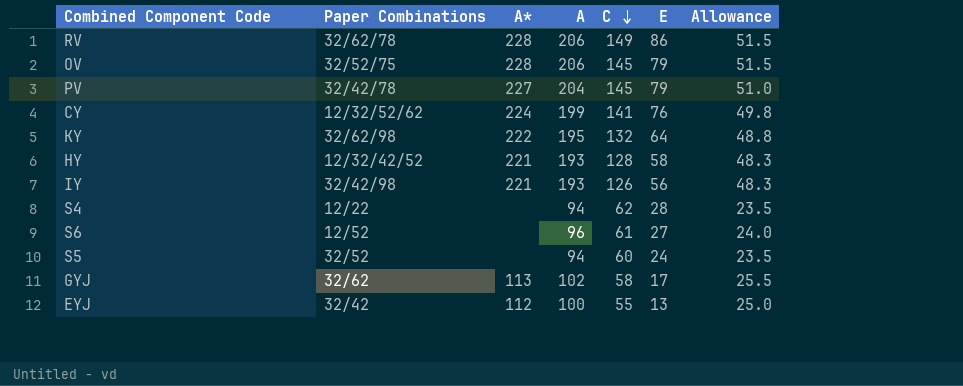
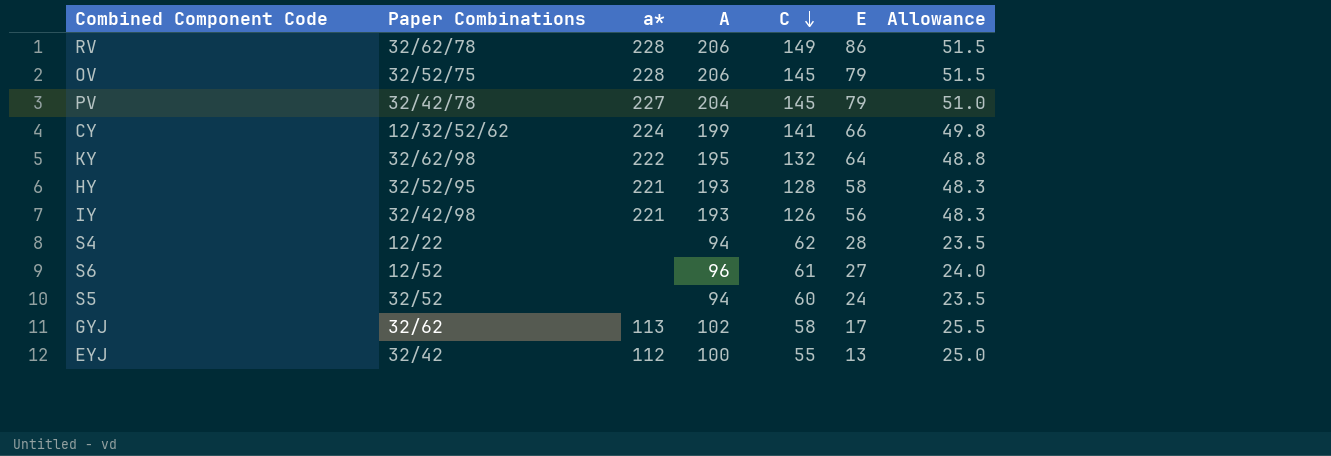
column name: A* -> a*
CY | E: 76 -> 66
HY | Paper Combinations: 12/32/42/52 -> 32/52/95

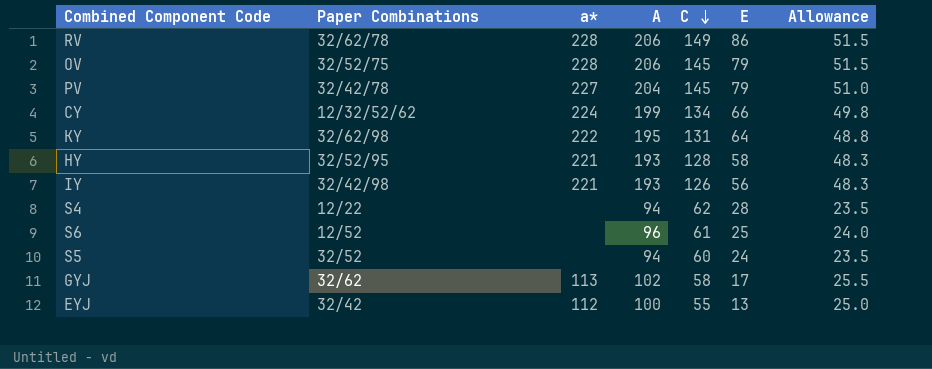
CY | C: 141 -> 134
KY | C: 132 -> 131
S6 | E: 27 -> 25

